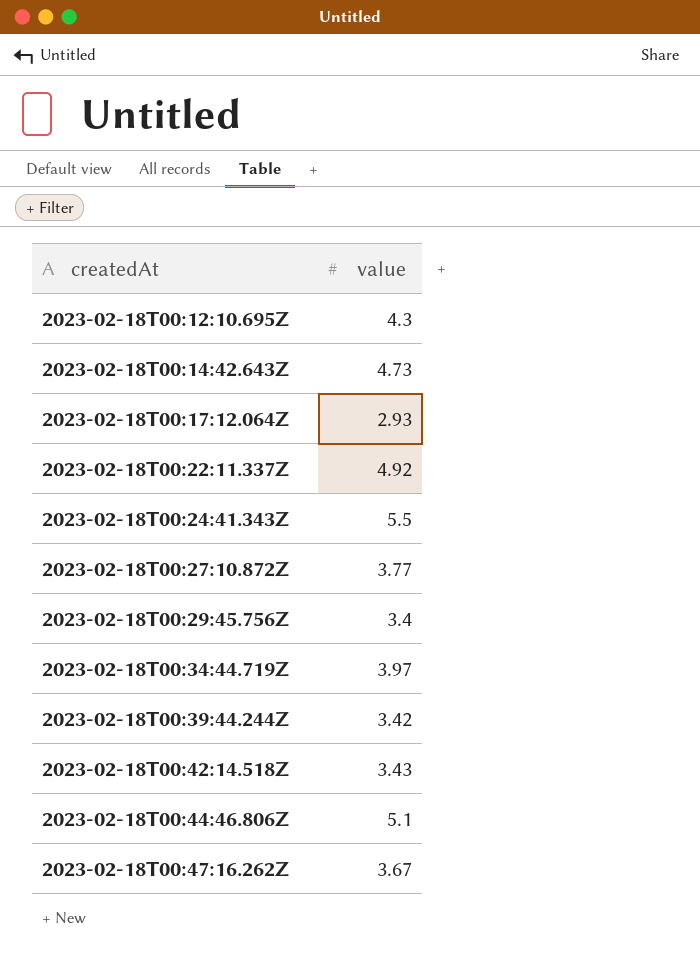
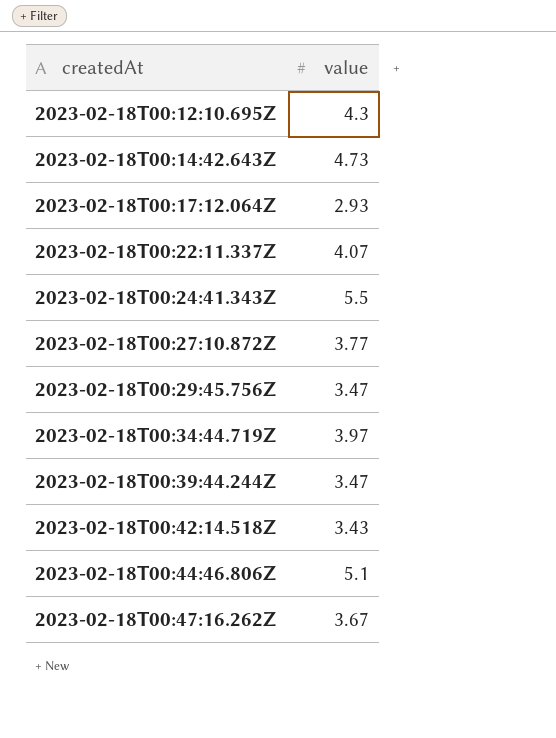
2023-02-18T00:22:11.337Z | value: 4.92 -> 4.07
2023-02-18T00:29:45.756Z | value: 3.4 -> 3.47
2023-02-18T00:39:44.244Z | value: 3.42 -> 3.47

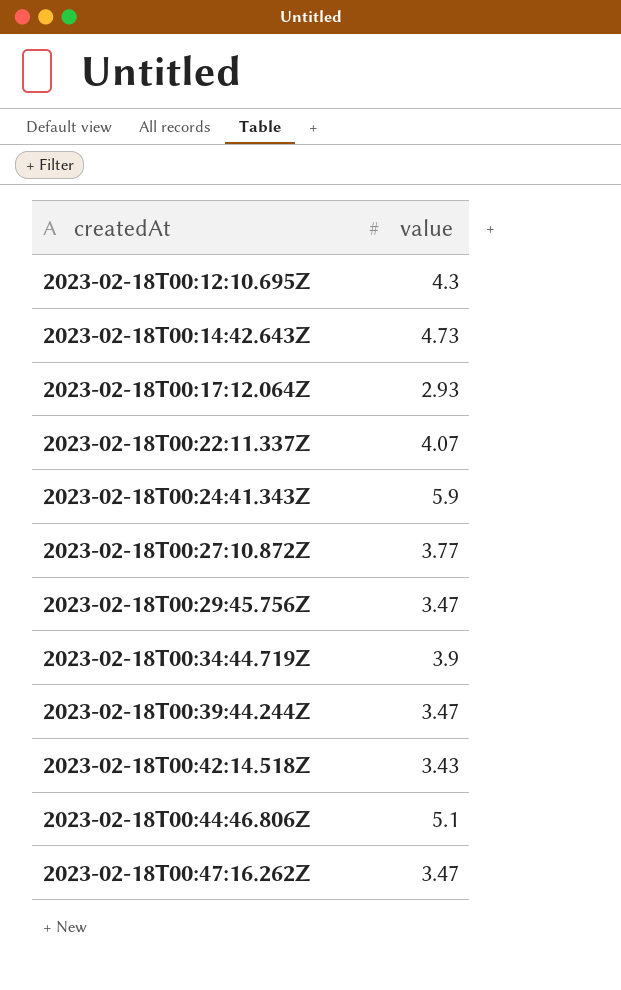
2023-02-18T00:24:41.343Z | value: 5.5 -> 5.9
2023-02-18T00:34:44.719Z | value: 3.97 -> 3.9
2023-02-18T00:47:16.262Z | value: 3.67 -> 3.47

